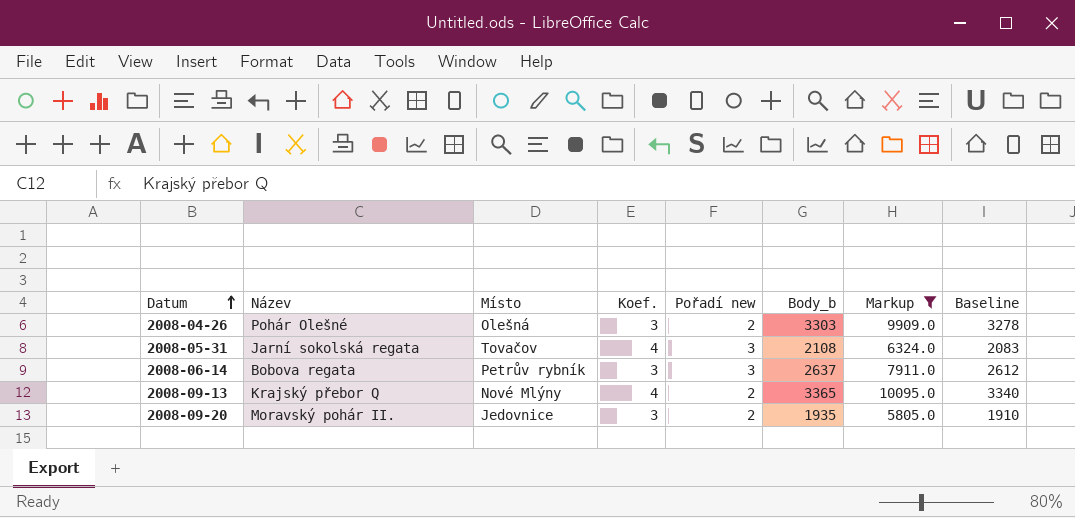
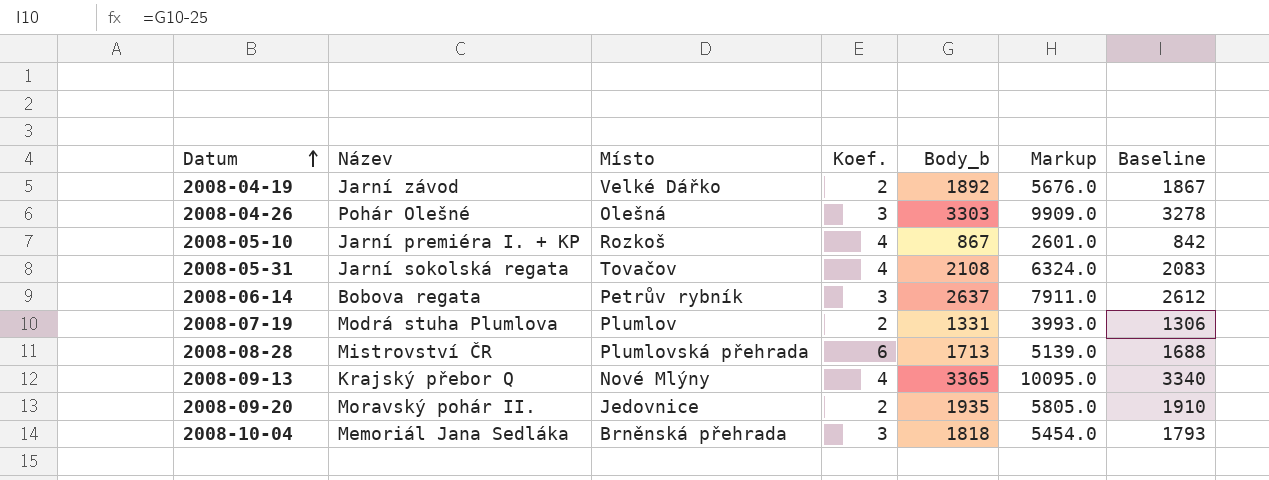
filter: Markup >= 5805.0 -> none
column Pořadí new | position: 5 -> none
2008-09-20 | Koef.: 3 -> 2

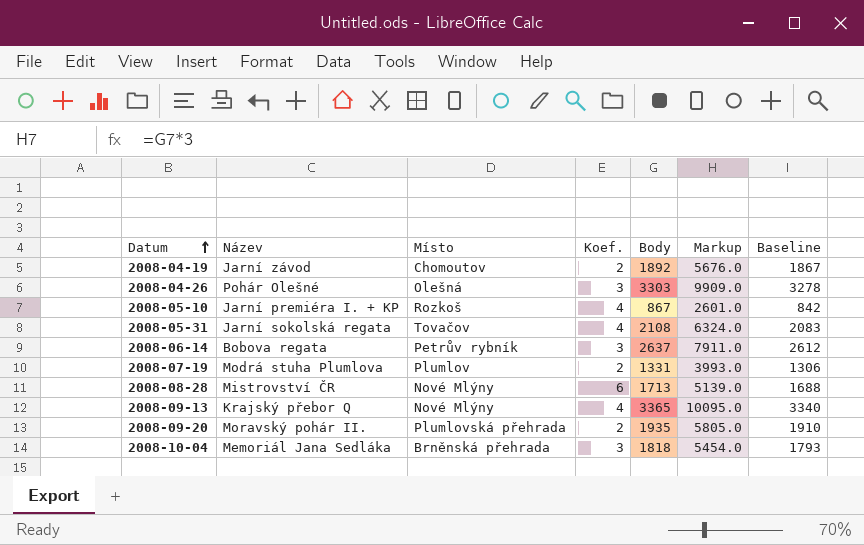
column name: Body_b -> Body
2008-04-19 | Místo: Velké Dářko -> Chomoutov
2008-08-28 | Místo: Plumlovská přehrada -> Nové Mlýny
2008-09-20 | Místo: Jedovnice -> Plumlovská přehrada

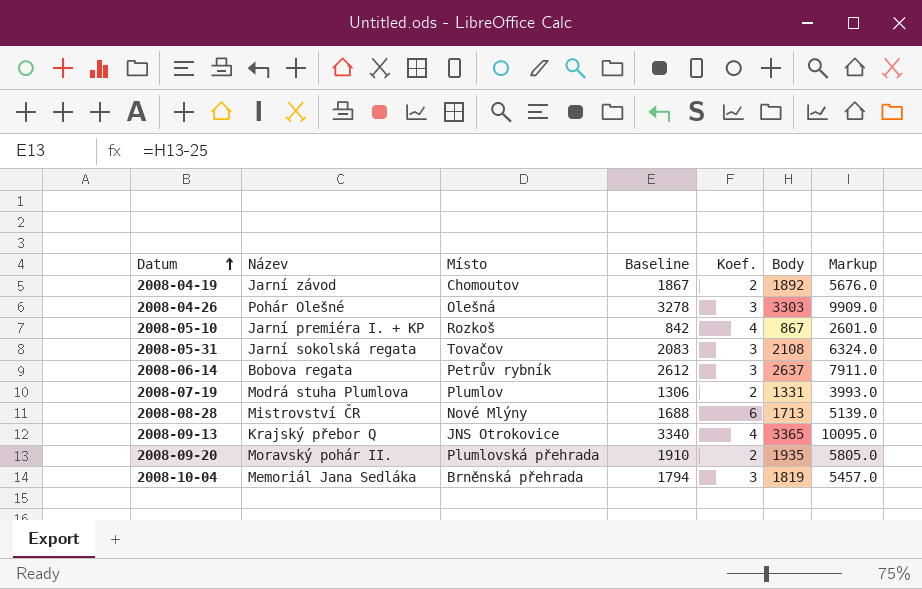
column Baseline | position: 7 -> 4
2008-05-31 | Koef.: 4 -> 3
2008-09-13 | Místo: Nové Mlýny -> JNS Otrokovice
2008-10-04 | Baseline: 1793 -> 1794
2008-10-04 | Body: 1818 -> 1819
2008-10-04 | Markup: 5454.0 -> 5457.0

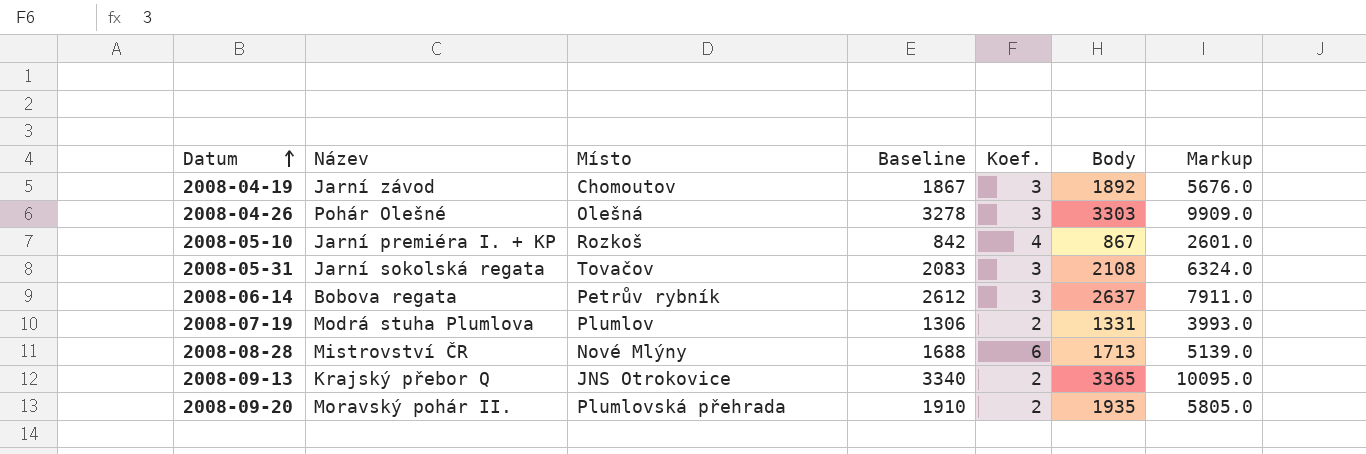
row 2008-10-04: Memoriál Jana Sedláka | Brněnská přehrada | 1794 | 3 | 1819 | 5457.0 -> none
2008-04-19 | Koef.: 2 -> 3
2008-09-13 | Koef.: 4 -> 2

